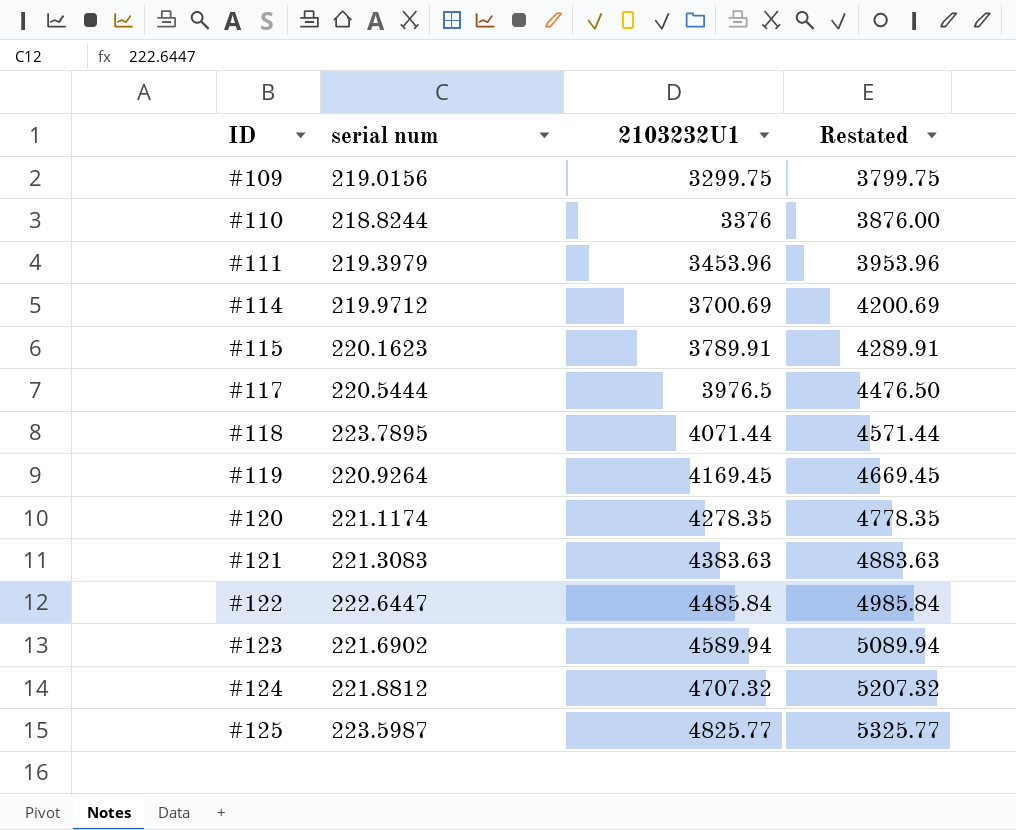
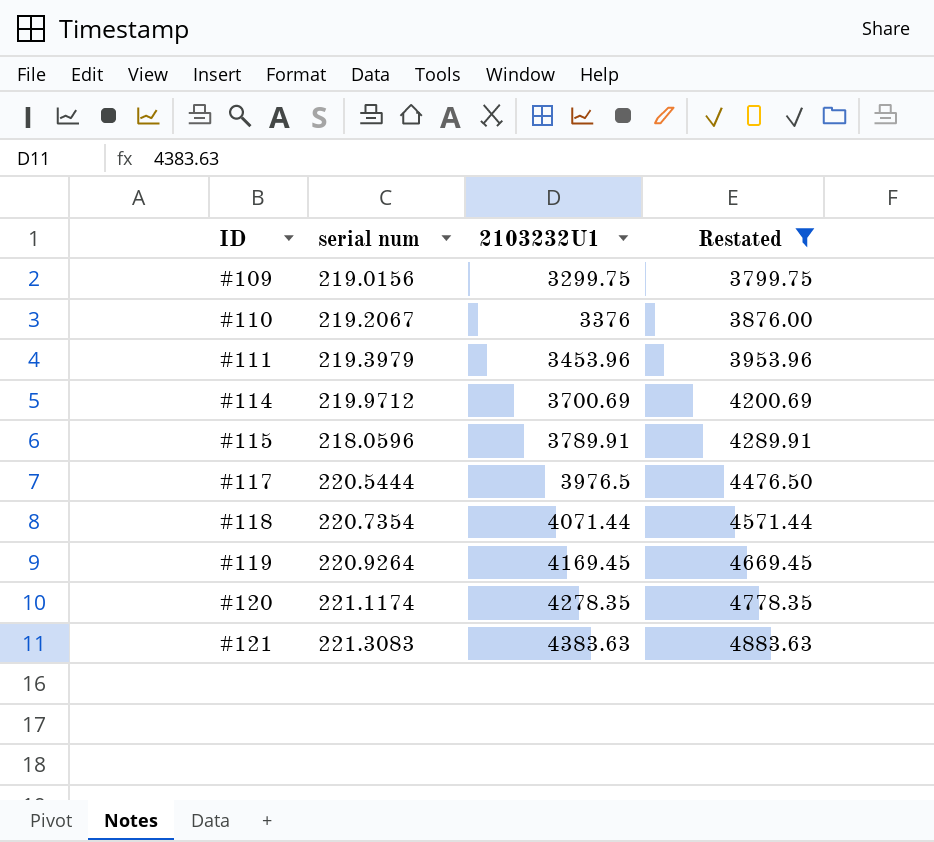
filter: none -> Restated <= 4883.63
#110 | serial num: 218.8244 -> 219.2067
#115 | serial num: 220.1623 -> 218.0596
#118 | serial num: 223.7895 -> 220.7354

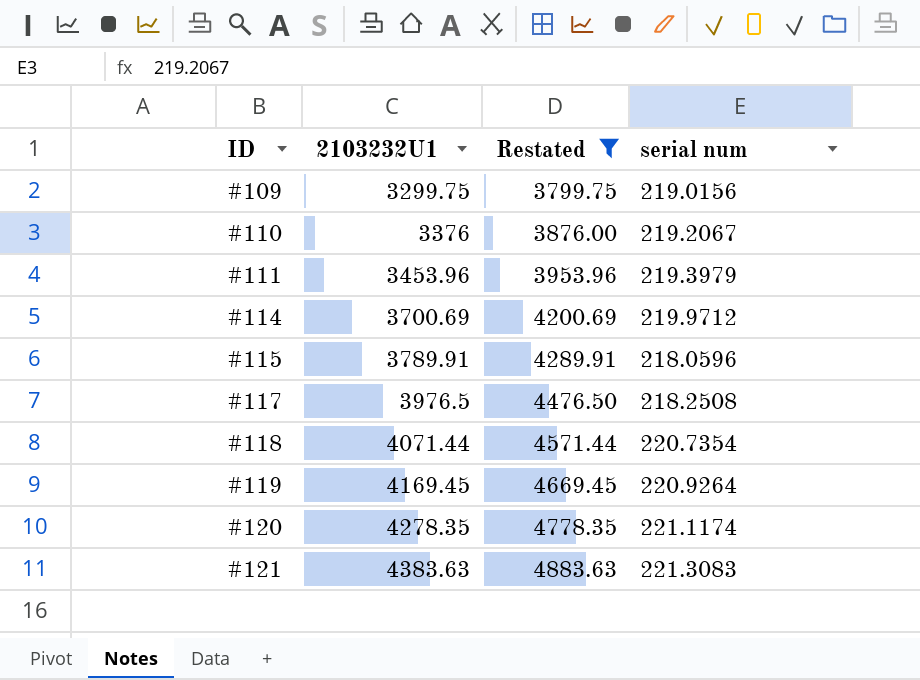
column serial num | position: 2 -> 4
#117 | serial num: 220.5444 -> 218.2508

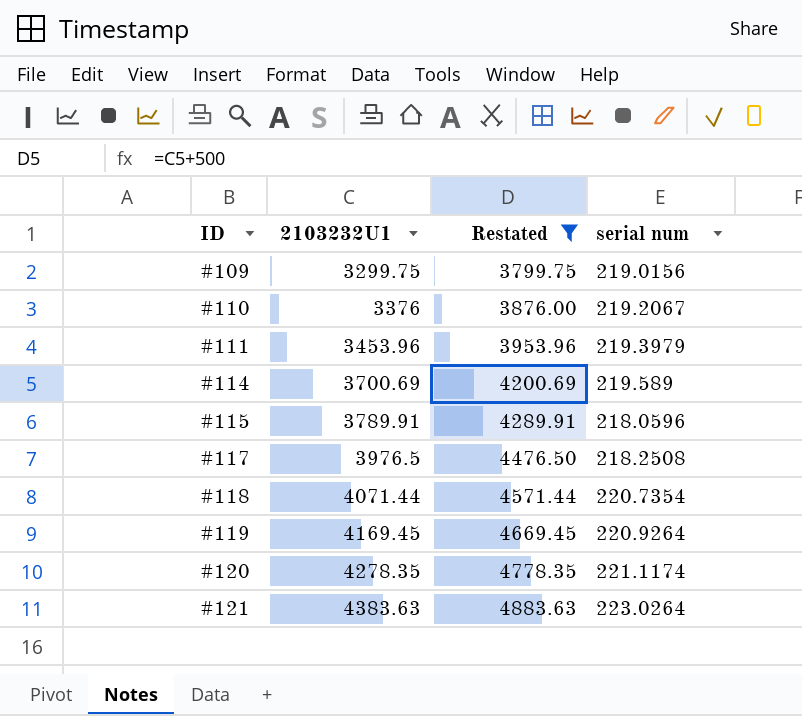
#114 | serial num: 219.9712 -> 219.589
#121 | serial num: 221.3083 -> 223.0264

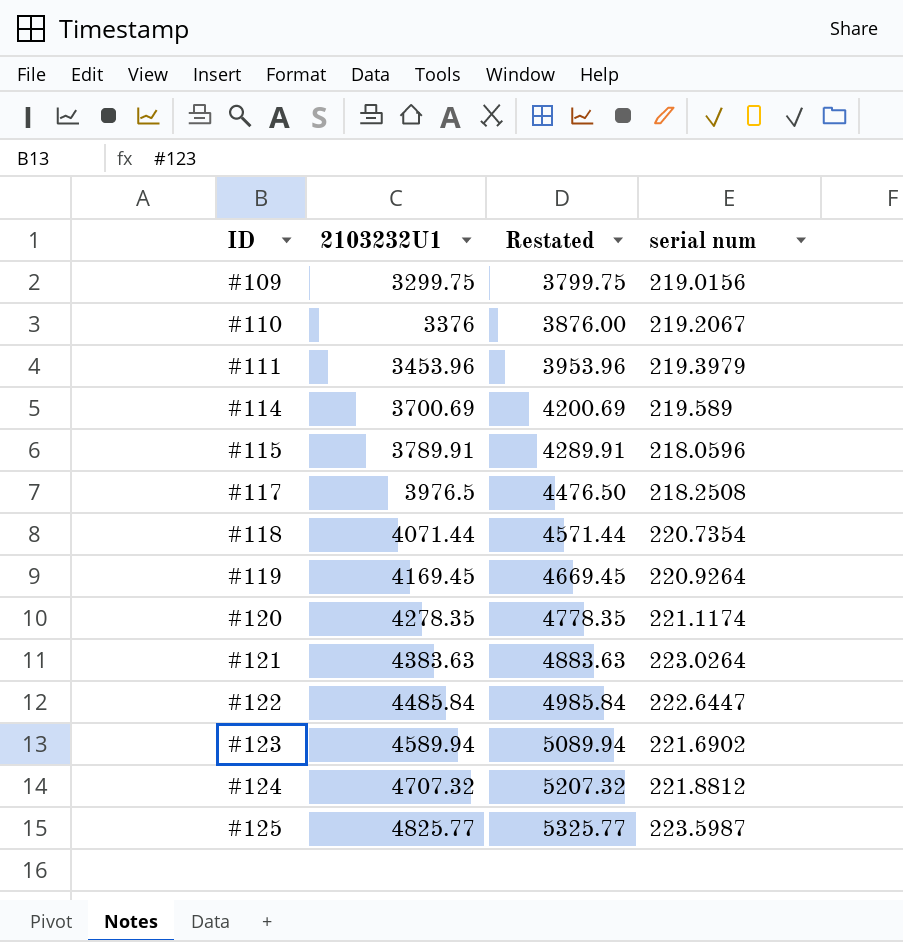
filter: Restated <= 4883.63 -> none

